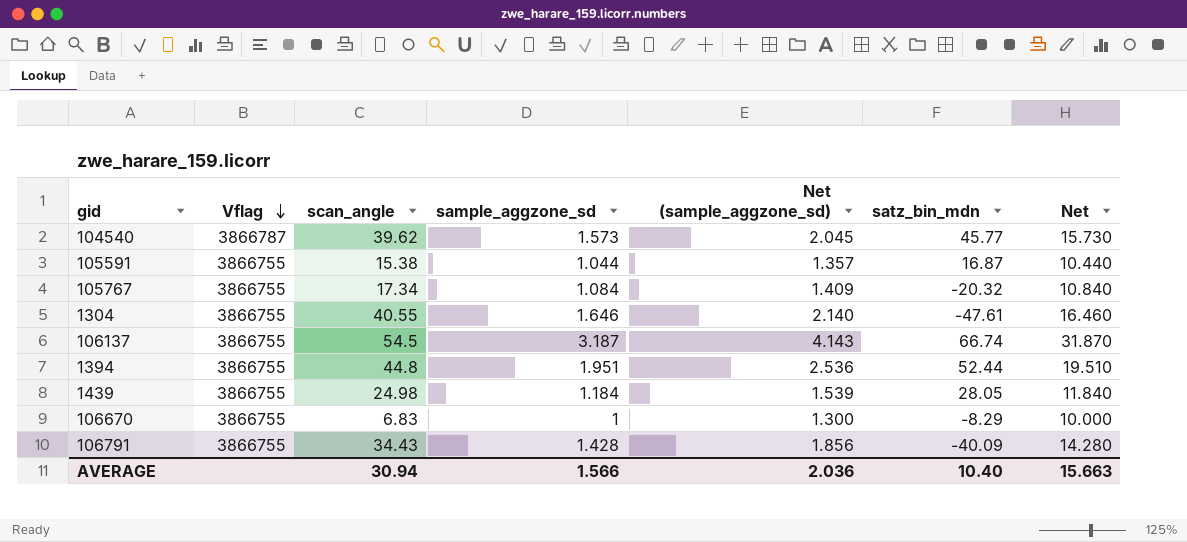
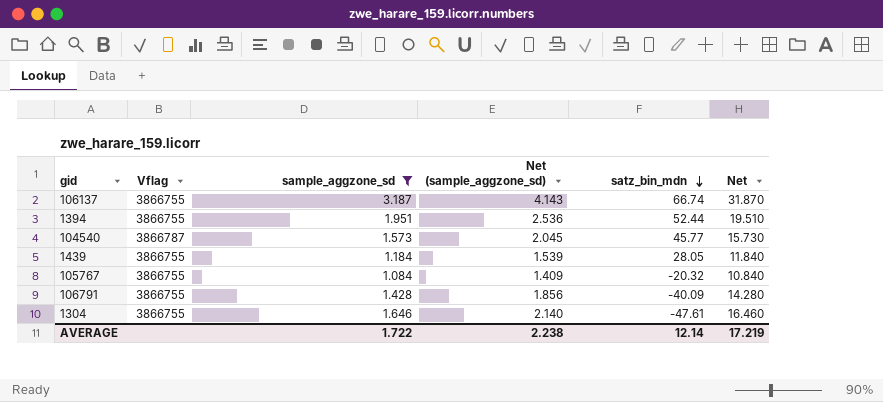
filter: none -> sample_aggzone_sd >= 1.084
row order: Vflag descending -> satz_bin_mdn descending
column scan_angle | position: 3 -> none
AVERAGE | sample_aggzone_sd: 1.566 -> 1.722
AVERAGE | Net (sample_aggzone_sd): 2.036 -> 2.238
AVERAGE | satz_bin_mdn: 10.40 -> 12.14
AVERAGE | Net: 15.663 -> 17.219

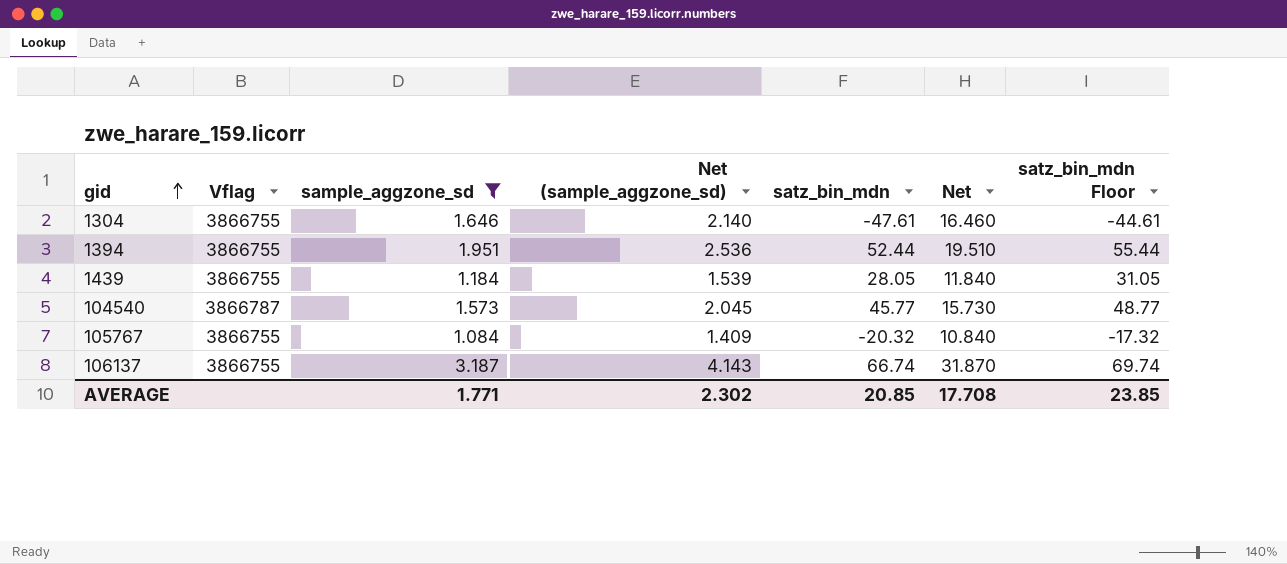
row order: satz_bin_mdn descending -> gid ascending
column satz_bin_mdn Floor | formula: none -> [satz_bin_mdn] + 3
row 106791: 3866755 | 1.428 | 1.856 | -40.09 | 14.280 -> none
AVERAGE | sample_aggzone_sd: 1.722 -> 1.771
AVERAGE | Net (sample_aggzone_sd): 2.238 -> 2.302
AVERAGE | satz_bin_mdn: 12.14 -> 20.85
AVERAGE | Net: 17.219 -> 17.708

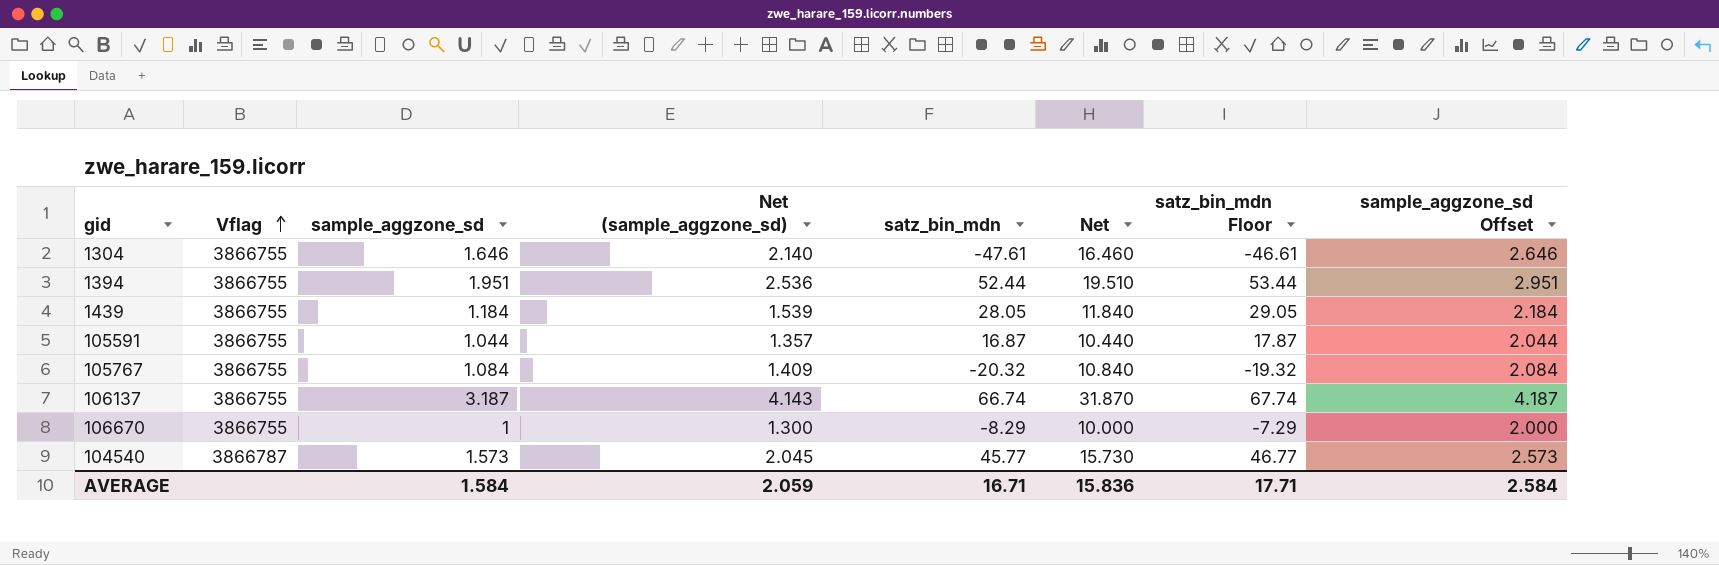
filter: sample_aggzone_sd >= 1.084 -> none
row order: gid ascending -> Vflag ascending
column satz_bin_mdn Floor | formula: [satz_bin_mdn] + 3 -> [satz_bin_mdn] + 1
column sample_aggzone_sd Offset | formula: none -> [sample_aggzone_sd] + 1
AVERAGE | sample_aggzone_sd: 1.771 -> 1.584
AVERAGE | Net (sample_aggzone_sd): 2.302 -> 2.059
AVERAGE | satz_bin_mdn: 20.85 -> 16.71
AVERAGE | Net: 17.708 -> 15.836
AVERAGE | satz_bin_mdn Floor: 23.85 -> 17.71

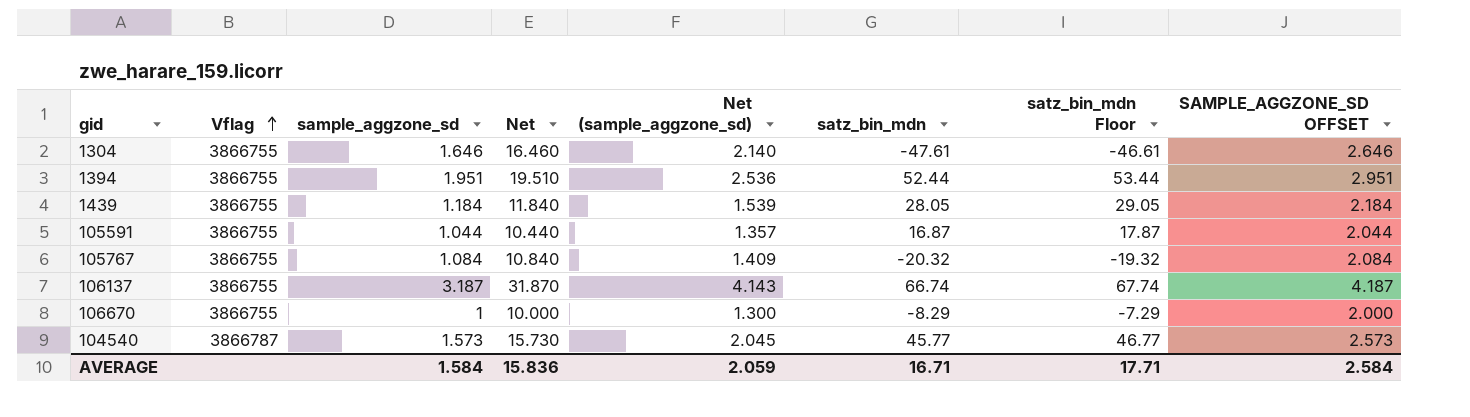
column Net | position: 6 -> 4
column name: sample_aggzone_sd Offset -> SAMPLE_AGGZONE_SD OFFSET

